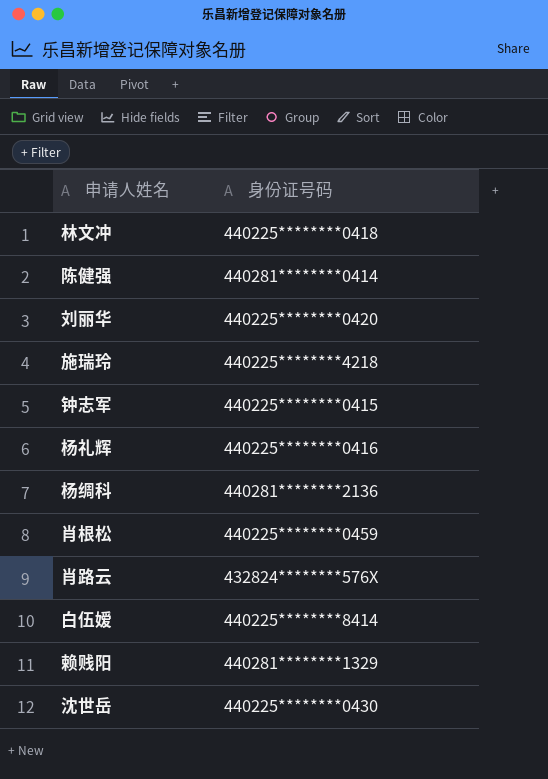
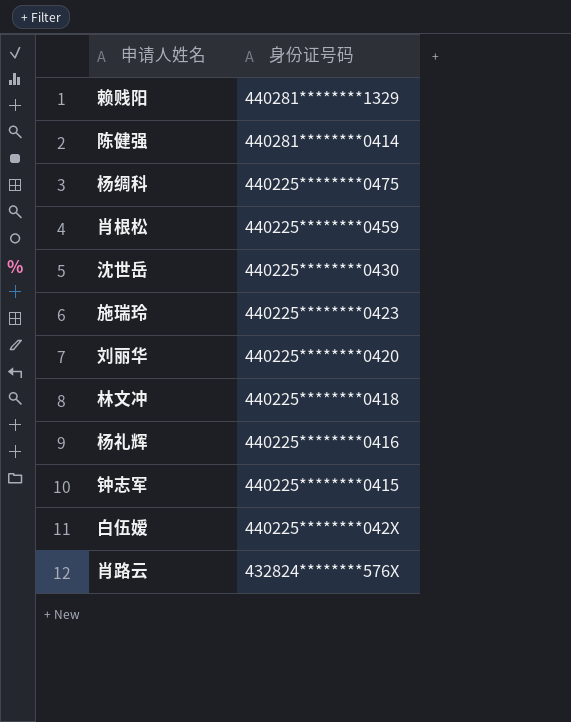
row order: none -> 身份证号码 descending
杨绸科 | 身份证号码: 440281********2136 -> 440225********0475
施瑞玲 | 身份证号码: 440225********4218 -> 440225********0423
白伍嫒 | 身份证号码: 440225********8414 -> 440225********042X

